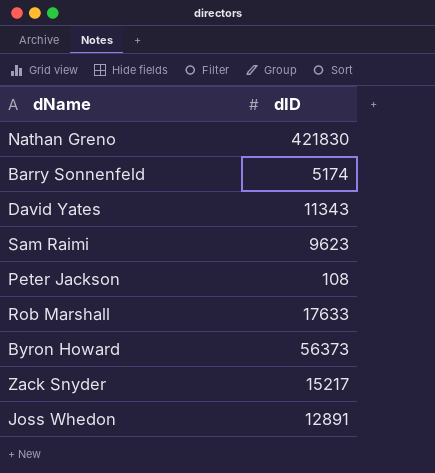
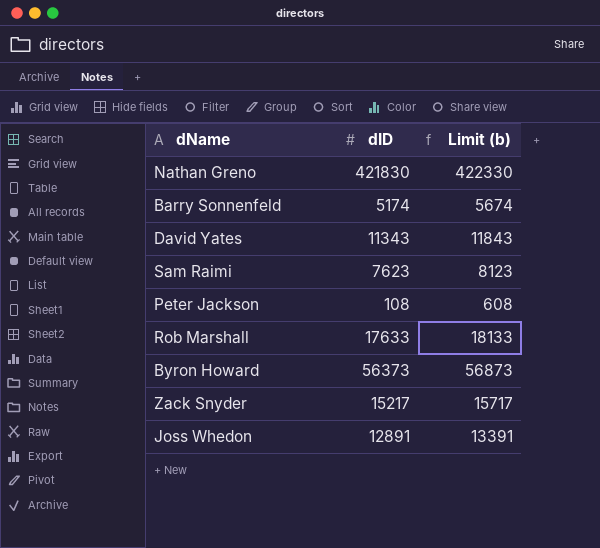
column Limit (b) | formula: none -> [dID] + 500
Sam Raimi | dID: 9623 -> 7623

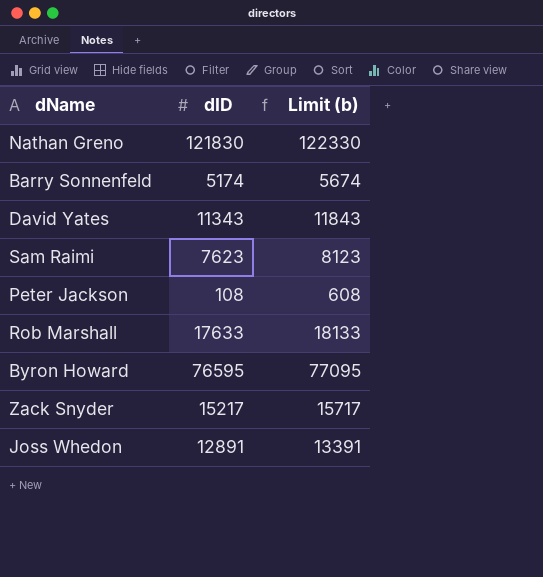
Nathan Greno | dID: 421830 -> 121830
Nathan Greno | Limit (b): 422330 -> 122330
Byron Howard | dID: 56373 -> 76595
Byron Howard | Limit (b): 56873 -> 77095

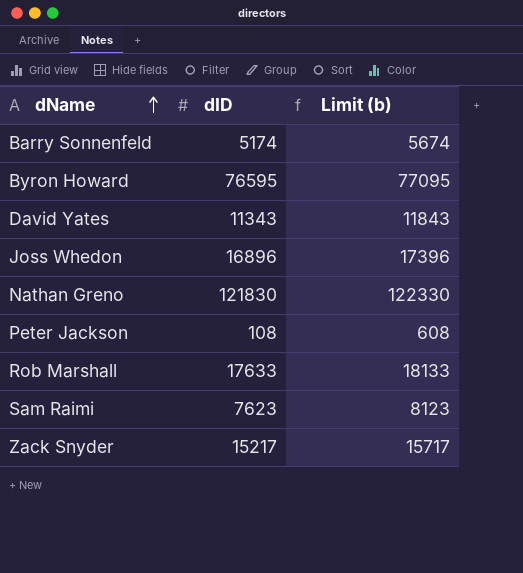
row order: none -> dName ascending
Joss Whedon | dID: 12891 -> 16896
Joss Whedon | Limit (b): 13391 -> 17396

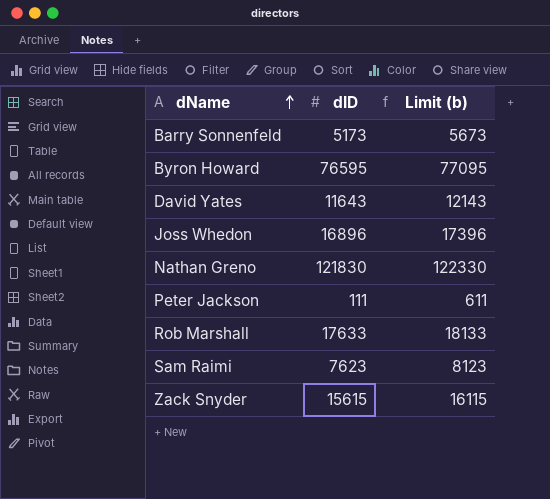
Barry Sonnenfeld | dID: 5174 -> 5173
Barry Sonnenfeld | Limit (b): 5674 -> 5673
David Yates | dID: 11343 -> 11643
David Yates | Limit (b): 11843 -> 12143
Peter Jackson | dID: 108 -> 111
Peter Jackson | Limit (b): 608 -> 611
Zack Snyder | dID: 15217 -> 15615
Zack Snyder | Limit (b): 15717 -> 16115

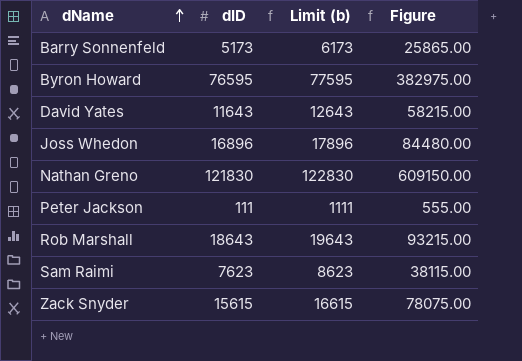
column Limit (b) | formula: [dID] + 500 -> [dID] + 1000
column Figure | formula: none -> [dID] * 5
Rob Marshall | dID: 17633 -> 18643

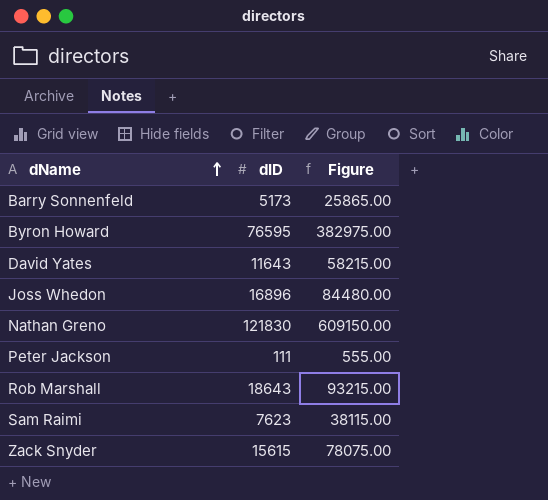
column Limit (b) | formula: [dID] + 1000 -> none

